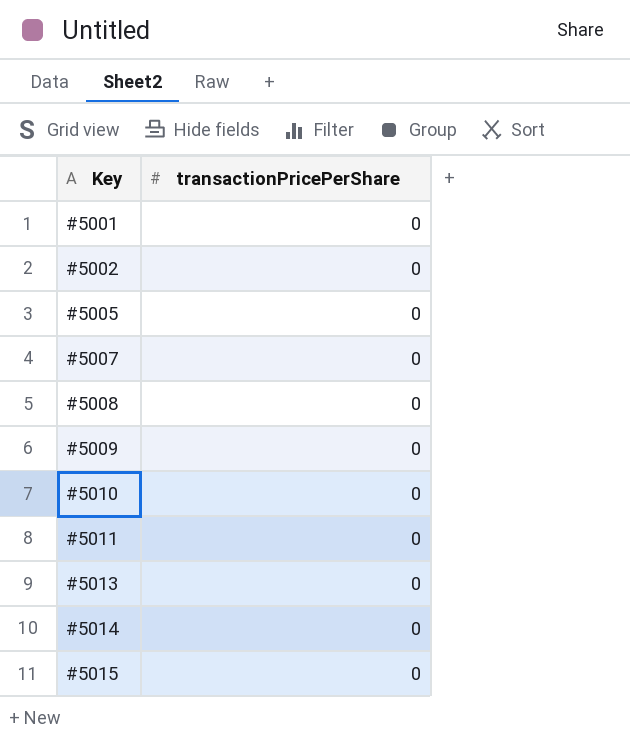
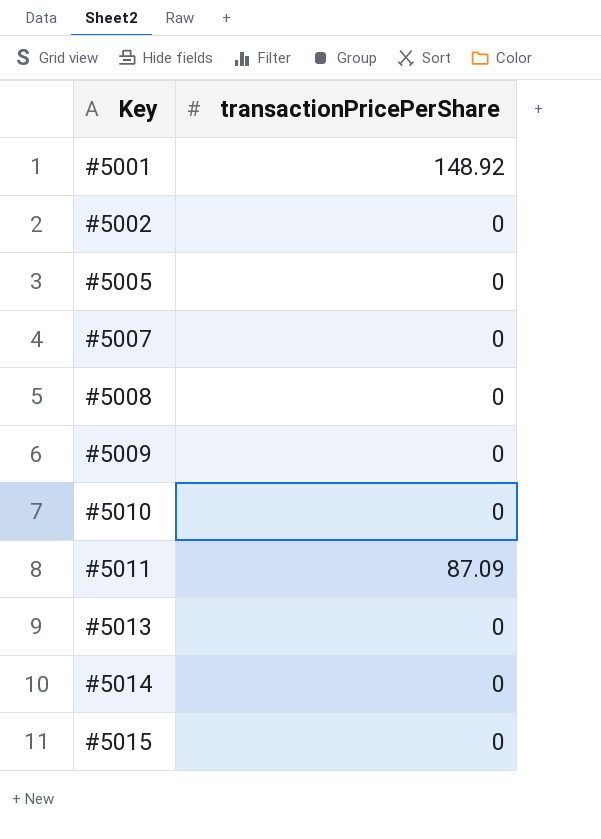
#5001 | transactionPricePerShare: 0 -> 148.92
#5011 | transactionPricePerShare: 0 -> 87.09

